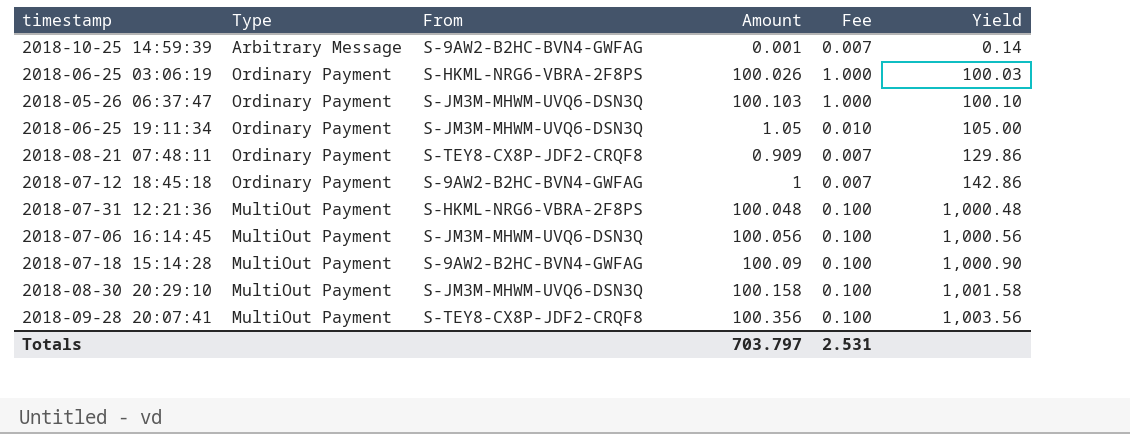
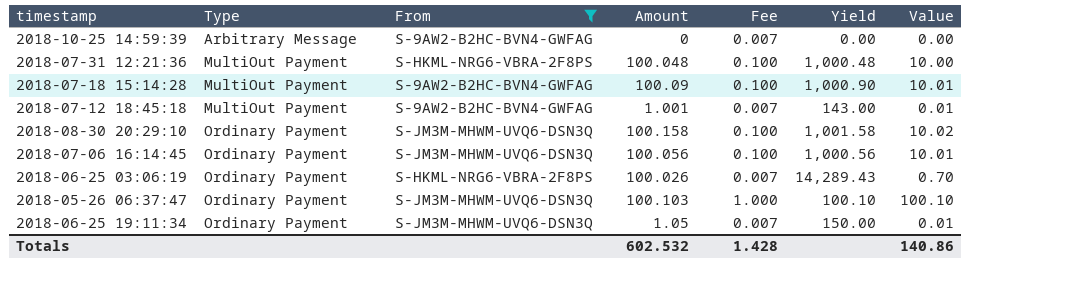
filter: none -> From != S-TEY8-CX8P-JDF2-CRQF8
row order: Yield ascending -> Type ascending
column Value | formula: none -> [Amount] * [Fee]
2018-10-25 14:59:39 | Amount: 0.001 -> 0
2018-10-25 14:59:39 | Yield: 0.14 -> 0.00
2018-07-12 18:45:18 | Type: Ordinary Payment -> MultiOut Payment
2018-07-12 18:45:18 | Amount: 1 -> 1.001
2018-07-12 18:45:18 | Yield: 142.86 -> 143.00
2018-08-30 20:29:10 | Type: MultiOut Payment -> Ordinary Payment
2018-07-06 16:14:45 | Type: MultiOut Payment -> Ordinary Payment
2018-06-25 03:06:19 | Fee: 1.000 -> 0.007
2018-06-25 03:06:19 | Yield: 100.03 -> 14,289.43
2018-06-25 19:11:34 | Fee: 0.010 -> 0.007
2018-06-25 19:11:34 | Yield: 105.00 -> 150.00
Totals | Amount: 703.797 -> 602.532
Totals | Fee: 2.531 -> 1.428

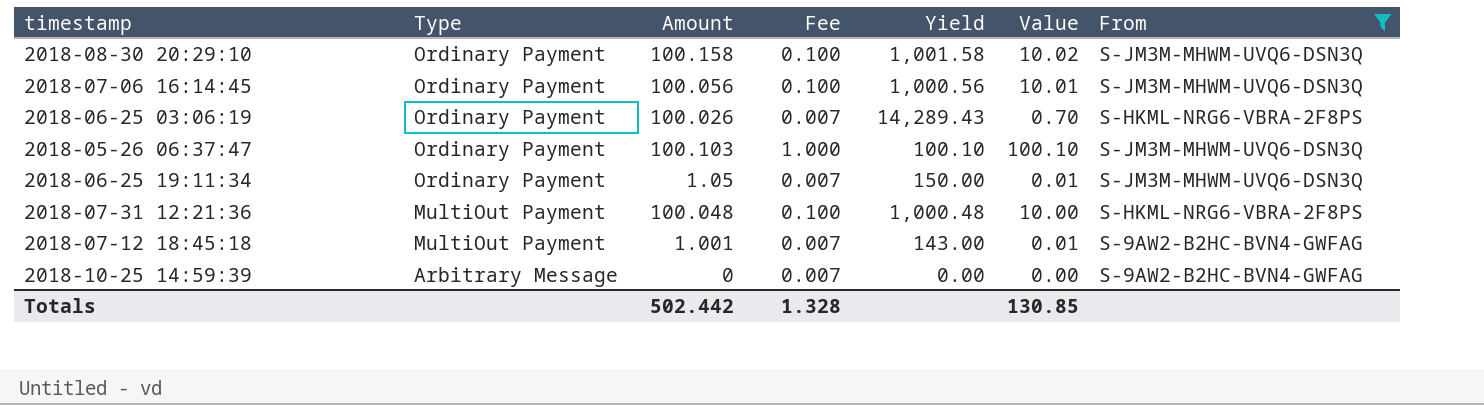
row order: Type ascending -> Type descending
column From | position: 3 -> 7
row 2018-07-18 15:14:28: MultiOut Payment | S-9AW2-B2HC-BVN4-GWFAG | 100.09 | 0.100 | 1,000.90 | 10.01 -> none
Totals | Amount: 602.532 -> 502.442
Totals | Fee: 1.428 -> 1.328
Totals | Value: 140.86 -> 130.85

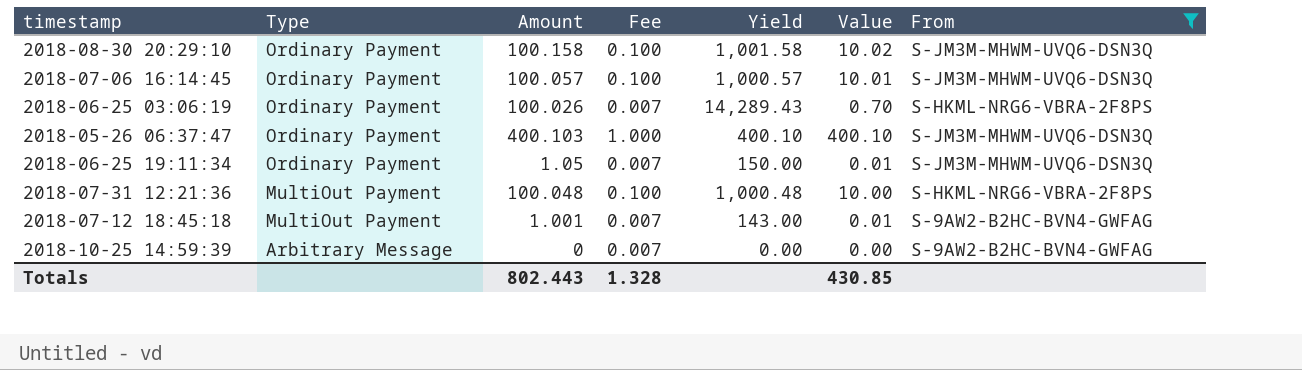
2018-07-06 16:14:45 | Amount: 100.056 -> 100.057
2018-07-06 16:14:45 | Yield: 1,000.56 -> 1,000.57
2018-05-26 06:37:47 | Amount: 100.103 -> 400.103
2018-05-26 06:37:47 | Yield: 100.10 -> 400.10
2018-05-26 06:37:47 | Value: 100.10 -> 400.10
Totals | Amount: 502.442 -> 802.443
Totals | Value: 130.85 -> 430.85

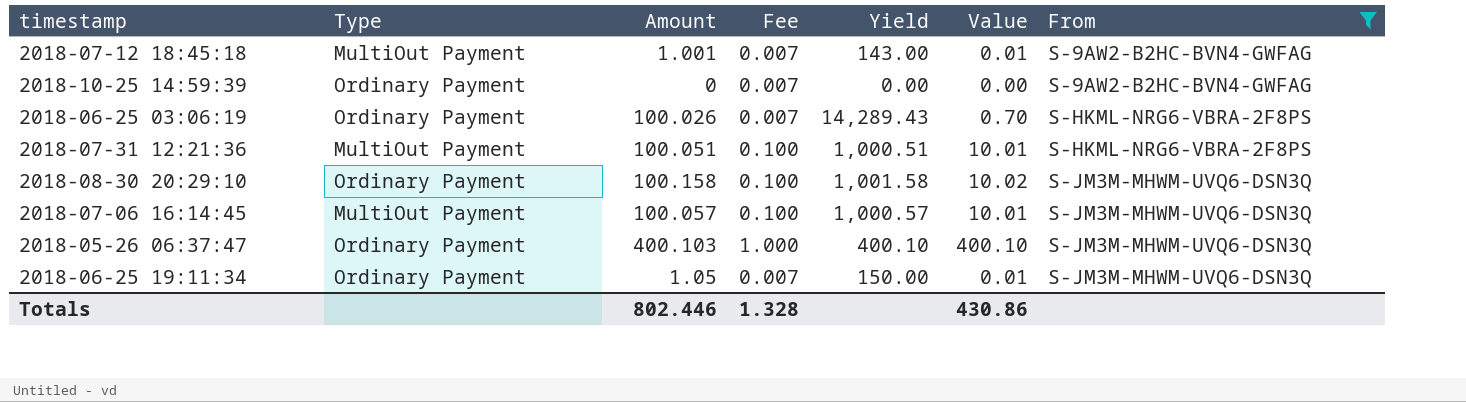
row order: Type descending -> From ascending
2018-10-25 14:59:39 | Type: Arbitrary Message -> Ordinary Payment
2018-07-31 12:21:36 | Amount: 100.048 -> 100.051
2018-07-31 12:21:36 | Yield: 1,000.48 -> 1,000.51
2018-07-31 12:21:36 | Value: 10.00 -> 10.01
2018-07-06 16:14:45 | Type: Ordinary Payment -> MultiOut Payment
Totals | Amount: 802.443 -> 802.446
Totals | Value: 430.85 -> 430.86

